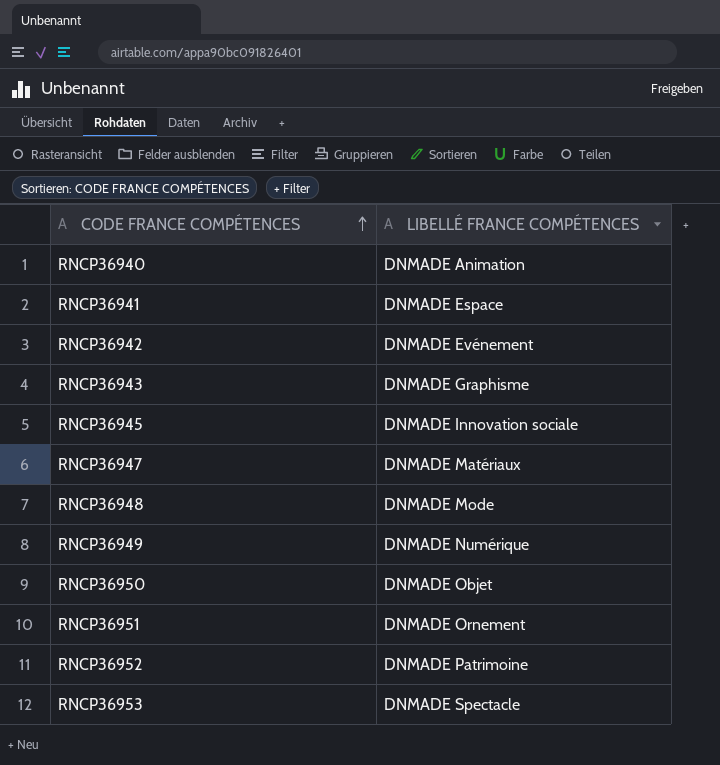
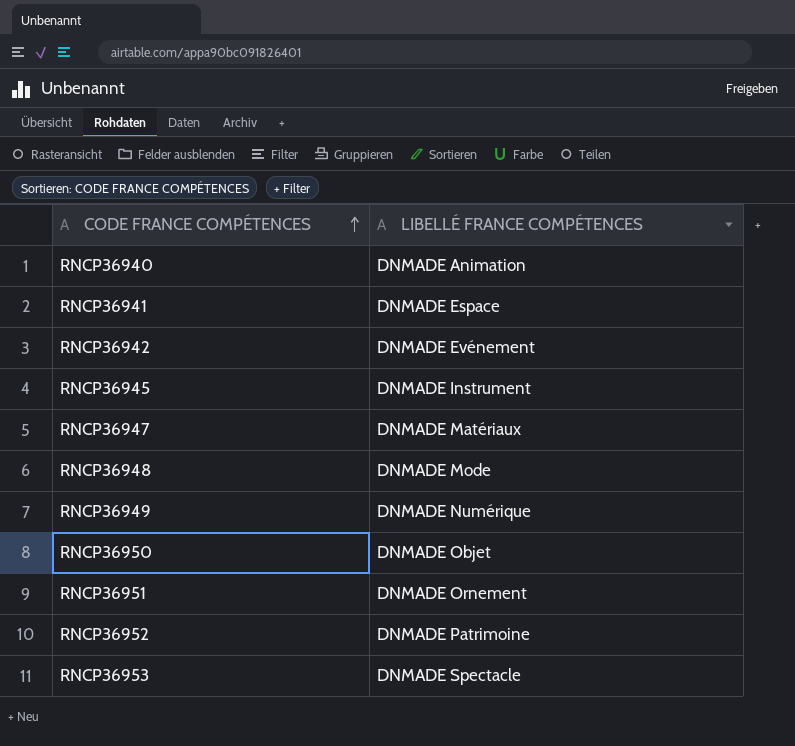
row RNCP36943: DNMADE Graphisme -> none
RNCP36945 | LIBELLÉ FRANCE COMPÉTENCES: DNMADE Innovation sociale -> DNMADE Instrument

